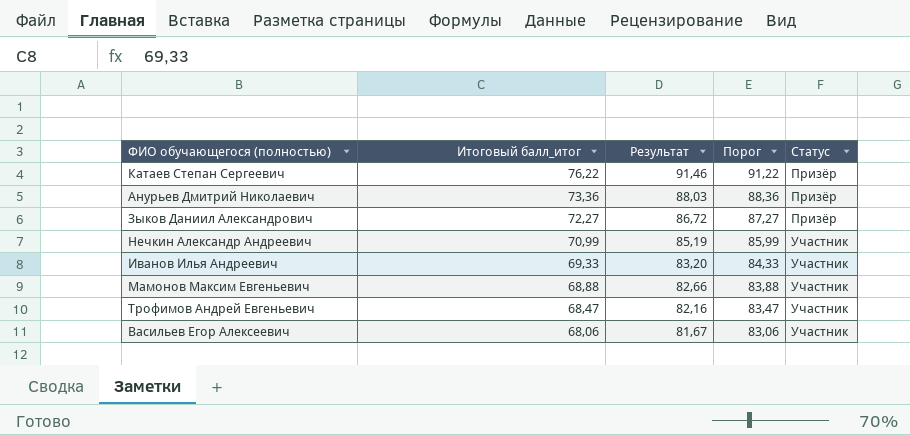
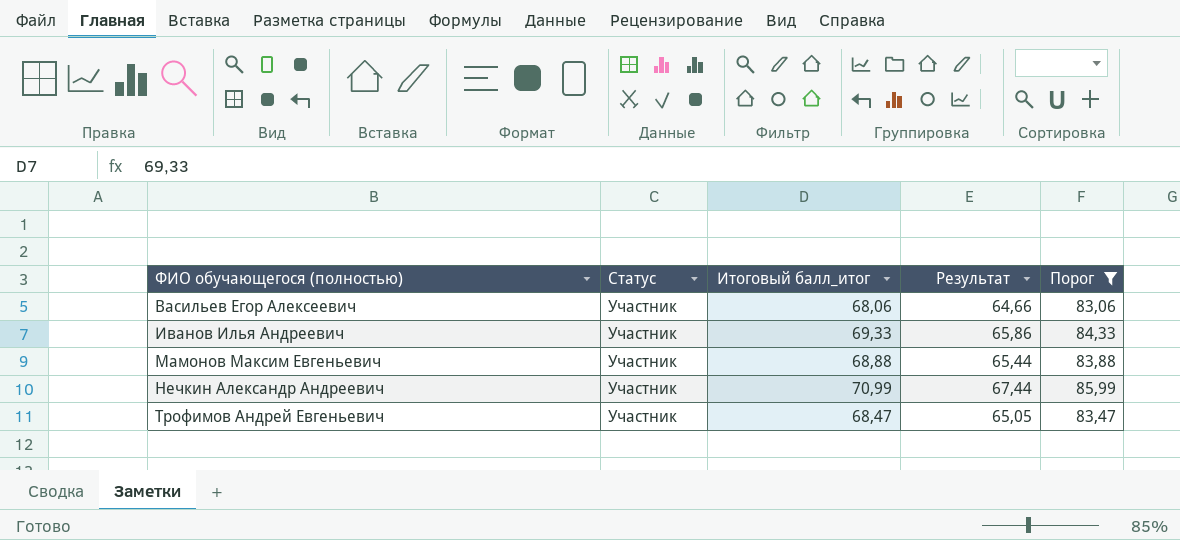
filter: none -> Порог <= 85,99
row order: Итоговый балл_итог descending -> ФИО обучающегося (полностью) ascending
column Статус | position: 5 -> 2
column Результат | formula: [Итоговый балл_итог] * 1,2 -> [Итоговый балл_итог] * 0,95

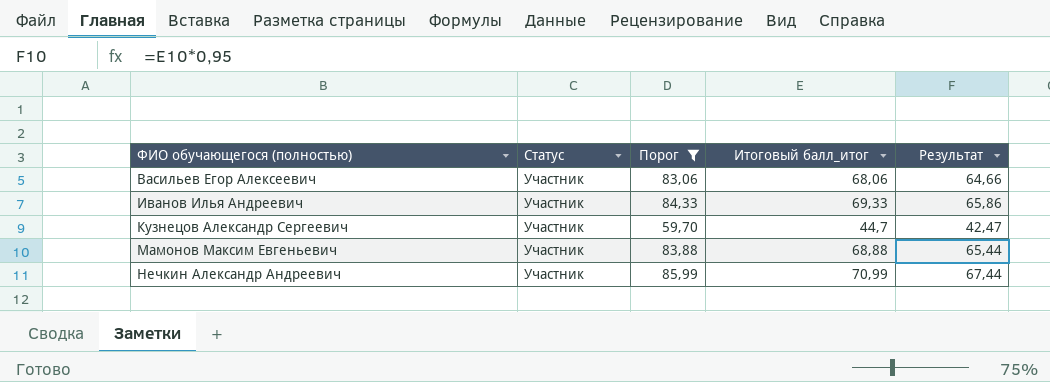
column Порог | position: 5 -> 3
row Трофимов Андрей Евгеньевич: Участник | 68,47 | 65,05 | 83,47 -> none
row Кузнецов Александр Сергеевич: none -> Участник | 59,70 | 44,7 | 42,47

